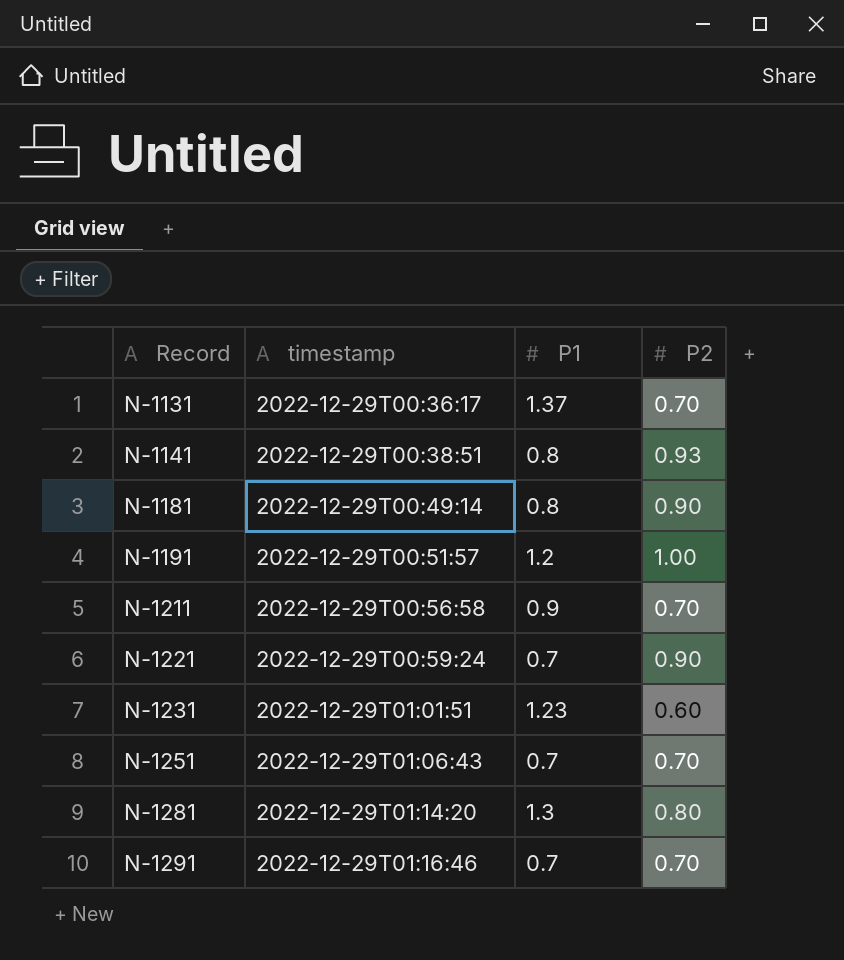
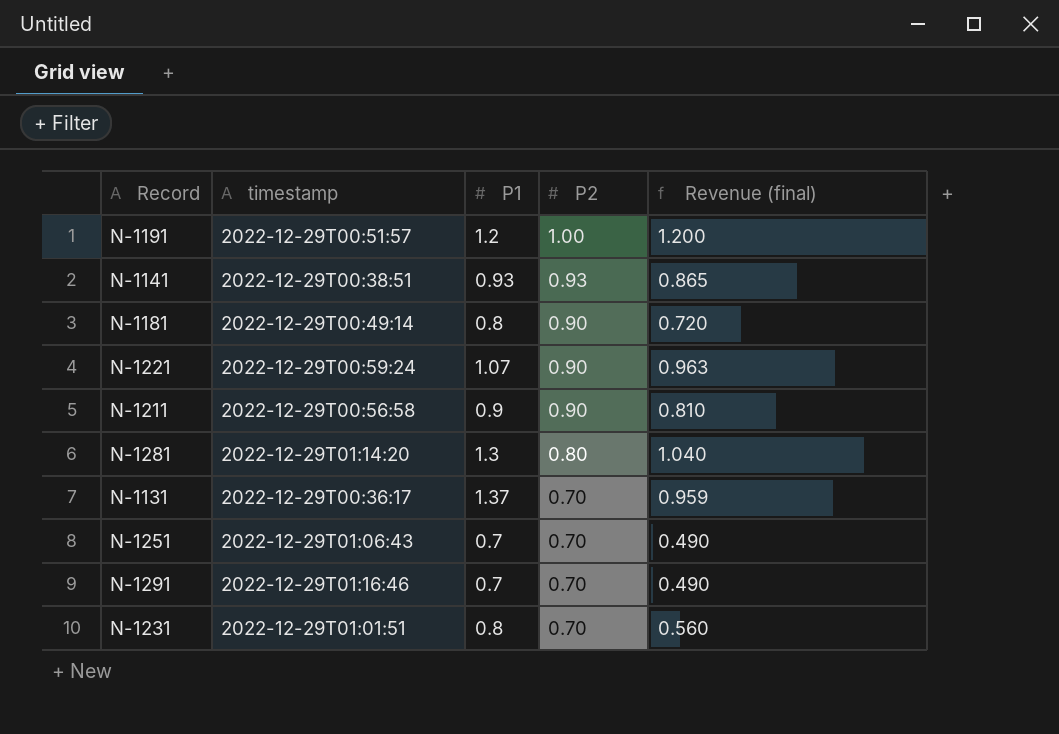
row order: Record ascending -> P2 descending
column Revenue (final) | formula: none -> [P1] * [P2]
N-1141 | P1: 0.8 -> 0.93
N-1221 | P1: 0.7 -> 1.07
N-1211 | P2: 0.70 -> 0.90
N-1231 | P1: 1.23 -> 0.8
N-1231 | P2: 0.60 -> 0.70

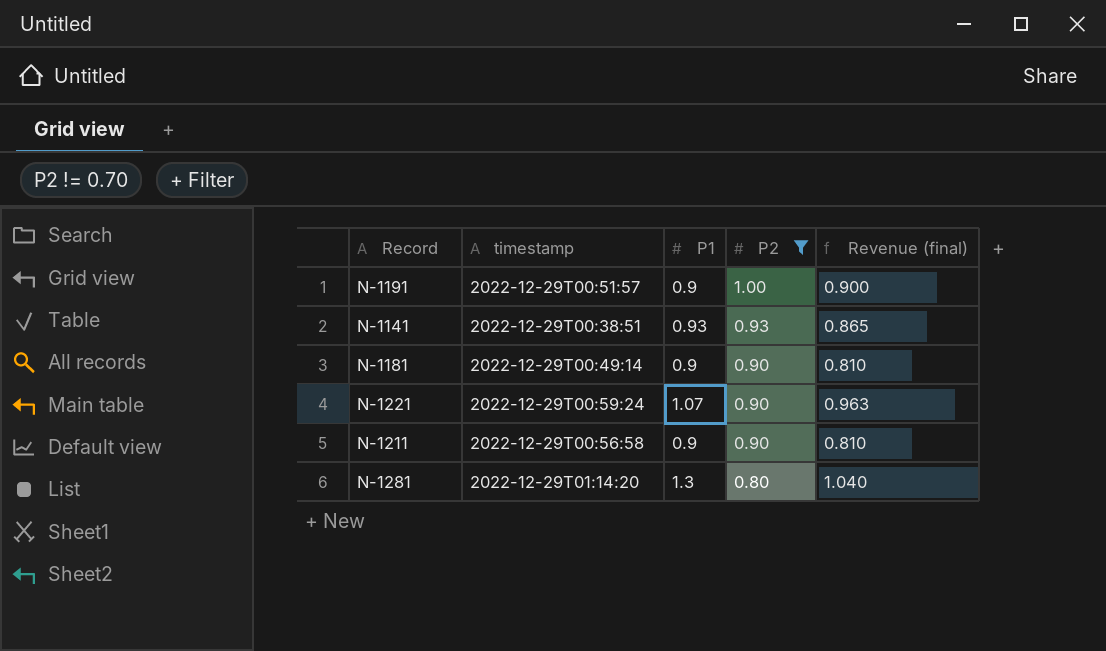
filter: none -> P2 != 0.70
N-1191 | P1: 1.2 -> 0.9
N-1191 | Revenue (final): 1.200 -> 0.900
N-1181 | P1: 0.8 -> 0.9
N-1181 | Revenue (final): 0.720 -> 0.810

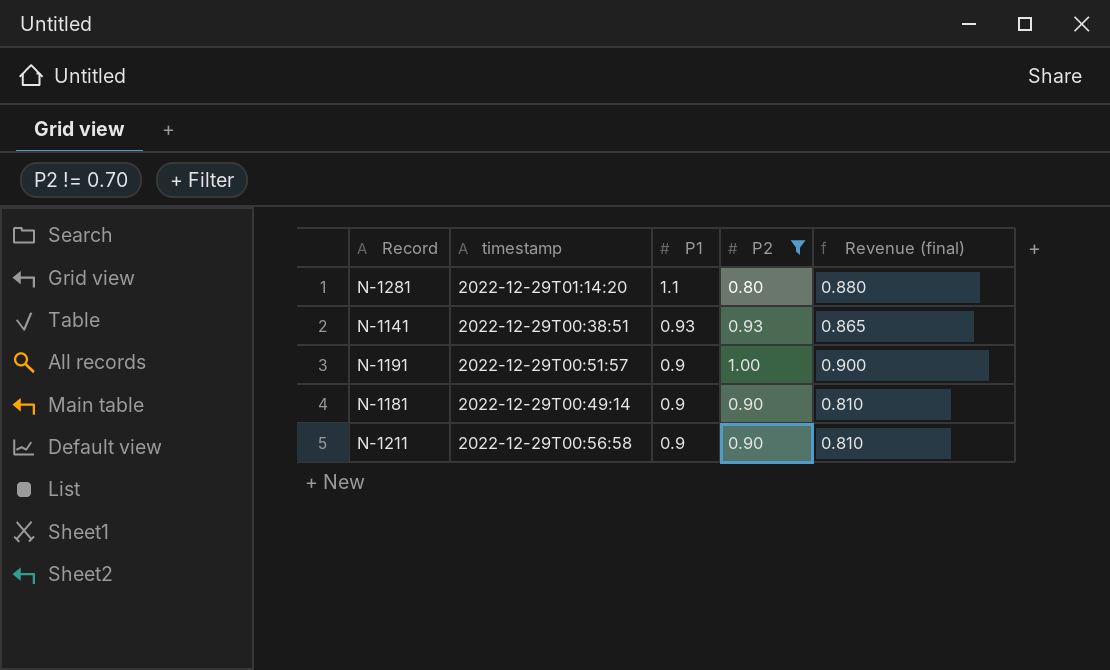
row order: P2 descending -> P1 descending
row N-1221: 2022-12-29T00:59:24 | 1.07 | 0.90 | 0.963 -> none
N-1281 | P1: 1.3 -> 1.1
N-1281 | Revenue (final): 1.040 -> 0.880

